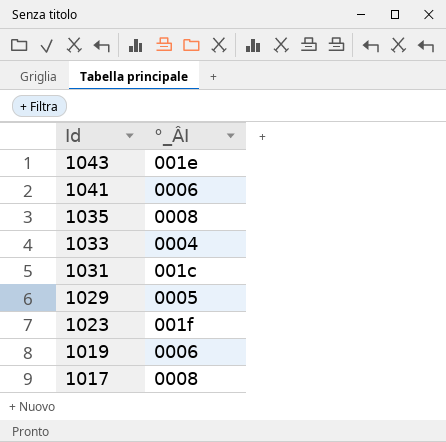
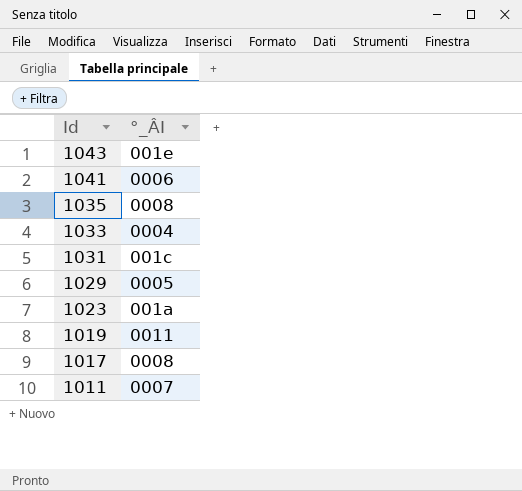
1023 | °_ÂI: 001f -> 001a
1019 | °_ÂI: 0006 -> 0011
row 1011: none -> 0007

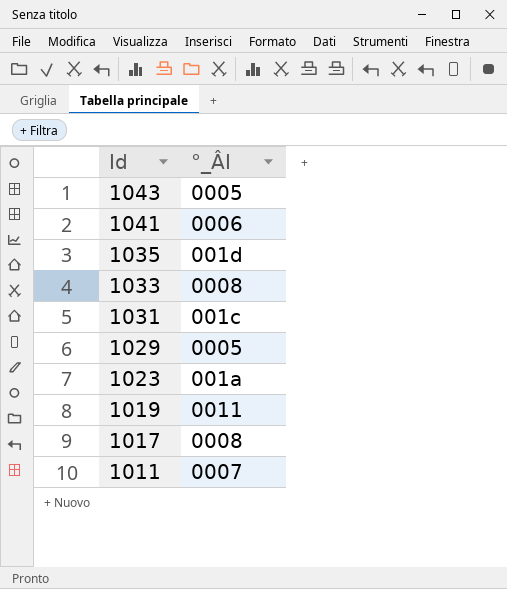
1043 | °_ÂI: 001e -> 0005
1035 | °_ÂI: 0008 -> 001d
1033 | °_ÂI: 0004 -> 0008

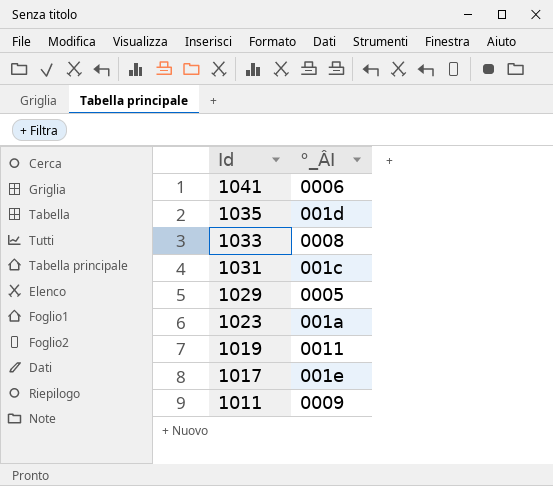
row 1043: 0005 -> none
1017 | °_ÂI: 0008 -> 001e
1011 | °_ÂI: 0007 -> 0009

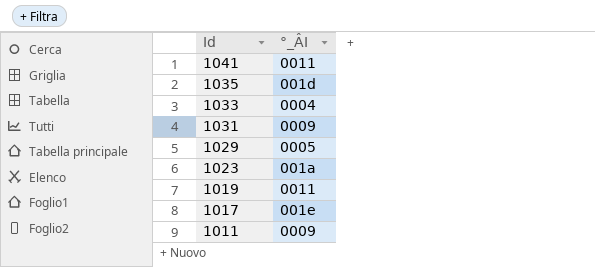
1041 | °_ÂI: 0006 -> 0011
1033 | °_ÂI: 0008 -> 0004
1031 | °_ÂI: 001c -> 0009

